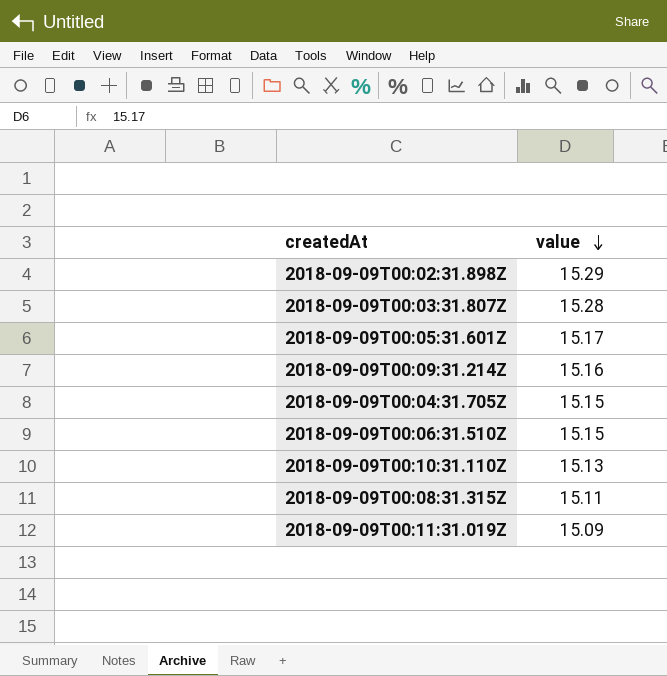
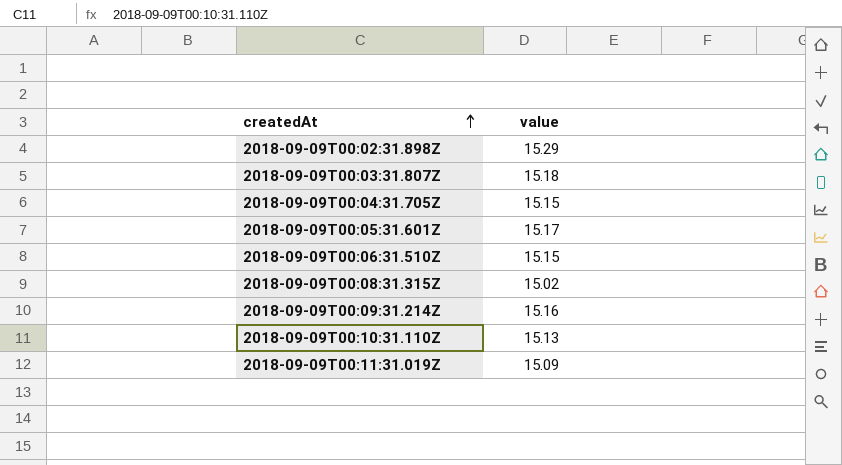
row order: value descending -> createdAt ascending
2018-09-09T00:03:31.807Z | value: 15.28 -> 15.18
2018-09-09T00:08:31.315Z | value: 15.11 -> 15.02

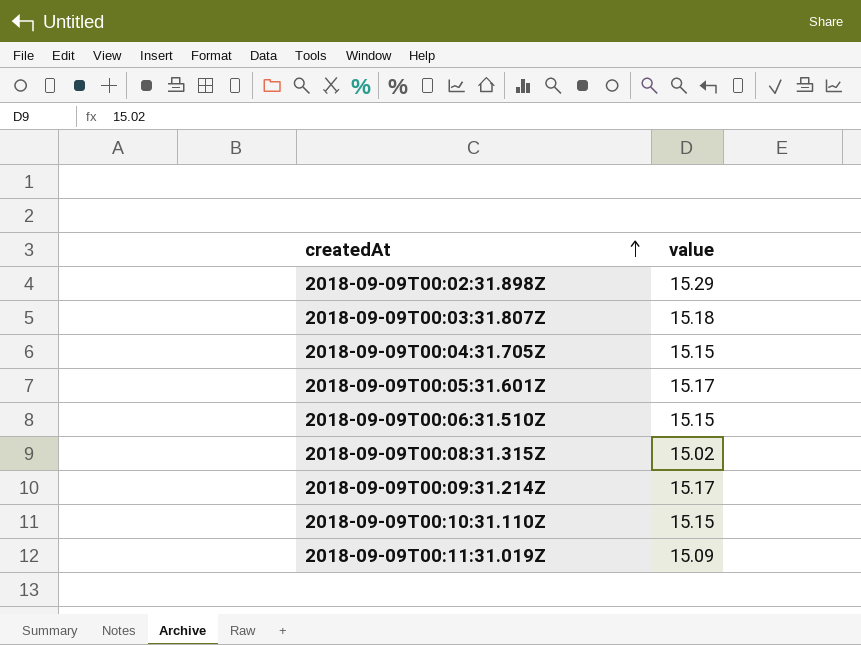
2018-09-09T00:09:31.214Z | value: 15.16 -> 15.17
2018-09-09T00:10:31.110Z | value: 15.13 -> 15.15

